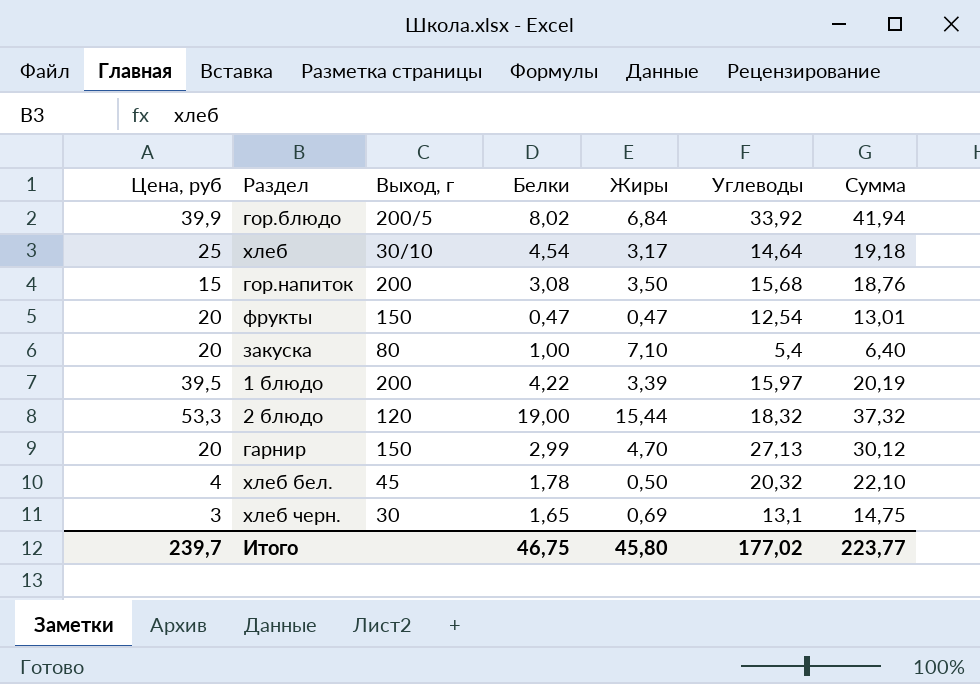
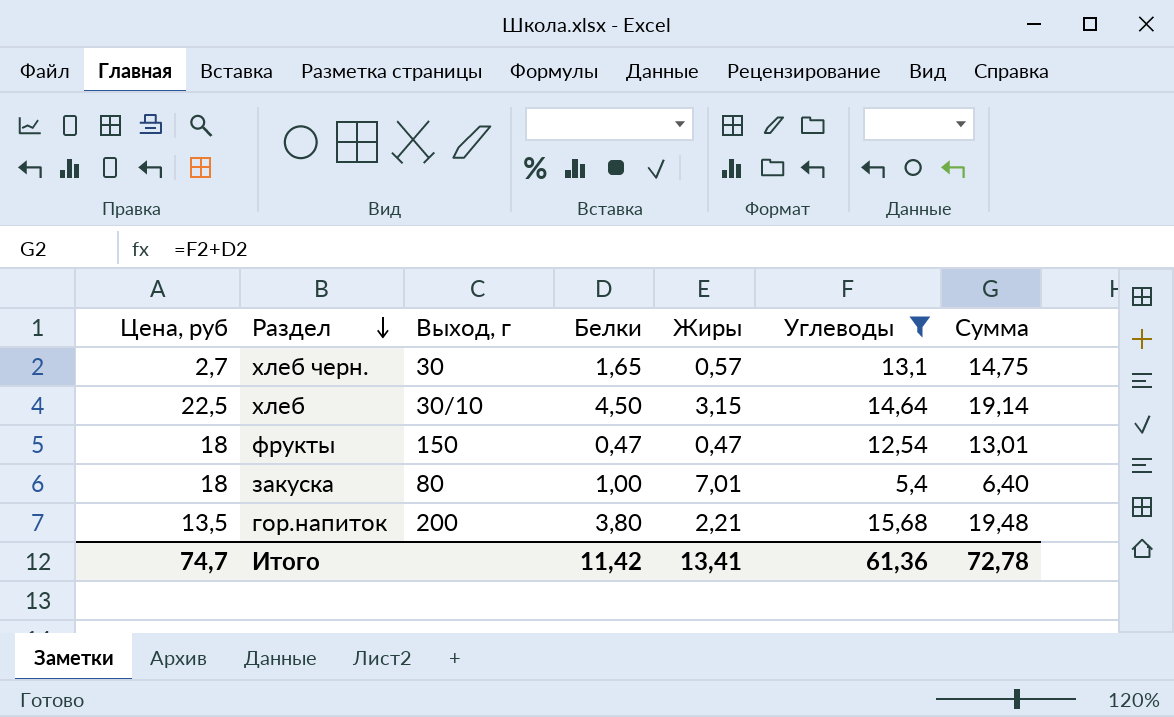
filter: none -> Углеводы <= 15,68
row order: none -> Раздел descending
хлеб черн. | Цена, руб: 3 -> 2,7
хлеб черн. | Жиры: 0,69 -> 0,57
хлеб | Цена, руб: 25 -> 22,5
хлеб | Белки: 4,54 -> 4,50
хлеб | Жиры: 3,17 -> 3,15
хлеб | Сумма: 19,18 -> 19,14
фрукты | Цена, руб: 20 -> 18
закуска | Цена, руб: 20 -> 18
закуска | Жиры: 7,10 -> 7,01
гор.напиток | Цена, руб: 15 -> 13,5
гор.напиток | Белки: 3,08 -> 3,80
гор.напиток | Жиры: 3,50 -> 2,21
гор.напиток | Сумма: 18,76 -> 19,48
Итого | Цена, руб: 239,7 -> 74,7
Итого | Белки: 46,75 -> 11,42
Итого | Жиры: 45,80 -> 13,41
Итого | Углеводы: 177,02 -> 61,36
Итого | Сумма: 223,77 -> 72,78

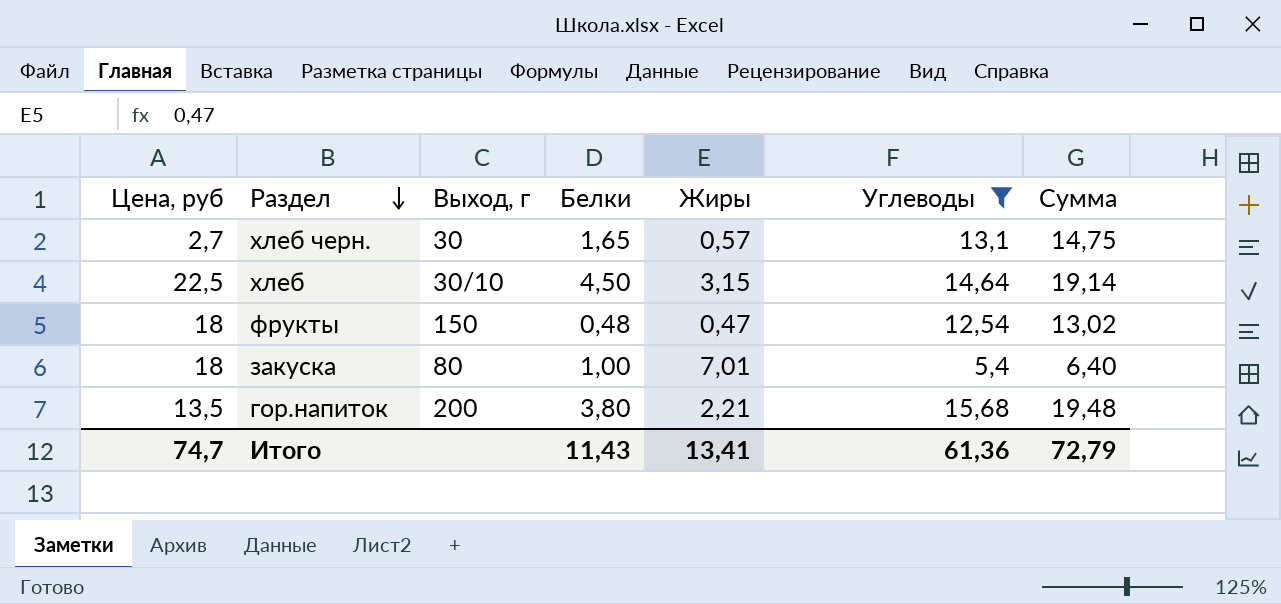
фрукты | Белки: 0,47 -> 0,48
фрукты | Сумма: 13,01 -> 13,02
Итого | Белки: 11,42 -> 11,43
Итого | Сумма: 72,78 -> 72,79

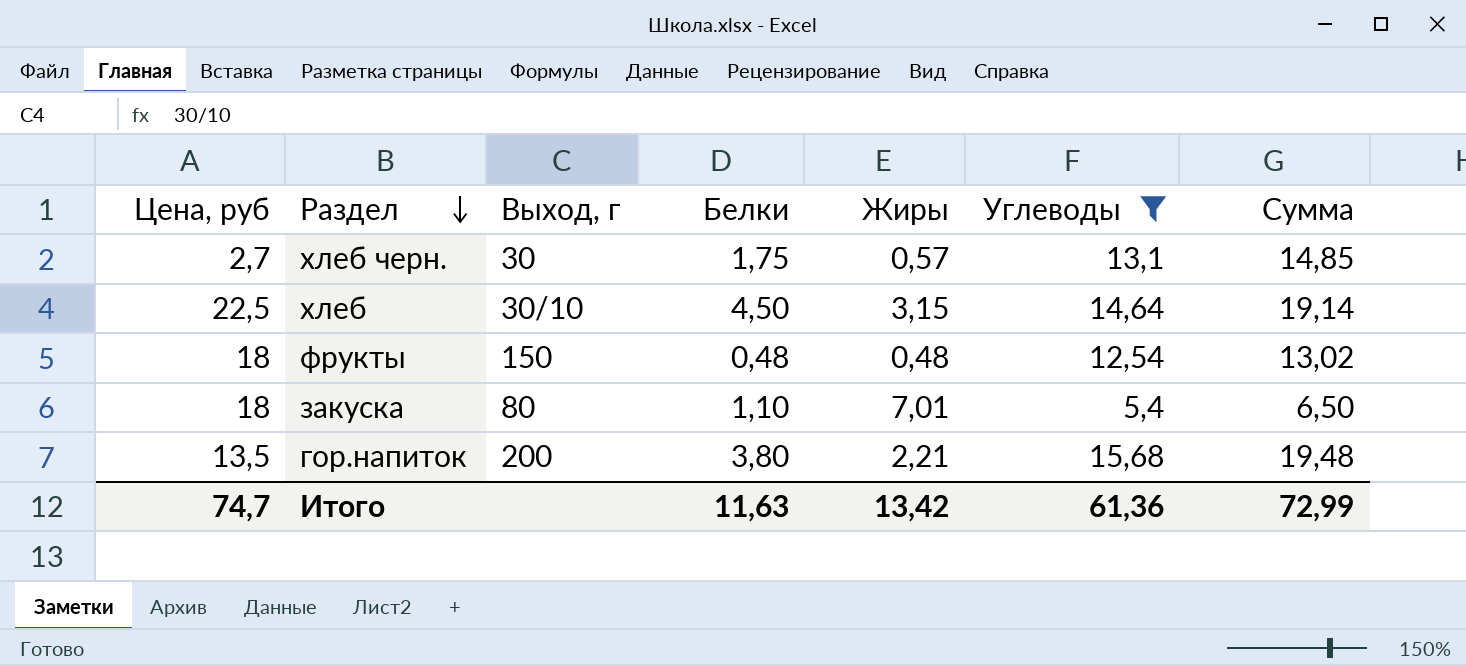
хлеб черн. | Белки: 1,65 -> 1,75
хлеб черн. | Сумма: 14,75 -> 14,85
фрукты | Жиры: 0,47 -> 0,48
закуска | Белки: 1,00 -> 1,10
закуска | Сумма: 6,40 -> 6,50
Итого | Белки: 11,43 -> 11,63
Итого | Жиры: 13,41 -> 13,42
Итого | Сумма: 72,79 -> 72,99

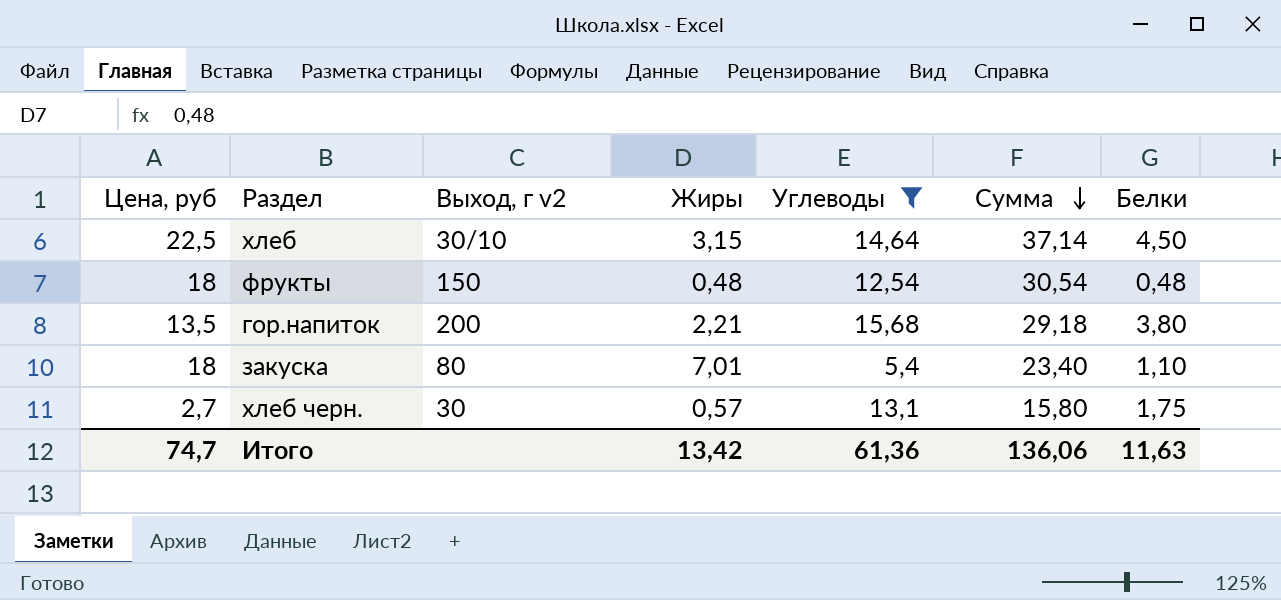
row order: Раздел descending -> Сумма descending
column name: Выход, г -> Выход, г v2
column Сумма | formula: [Белки] + [Углеводы] -> [Цена, руб] + [Углеводы]
column Белки | position: 4 -> 7
Итого | Сумма: 72,99 -> 136,06

